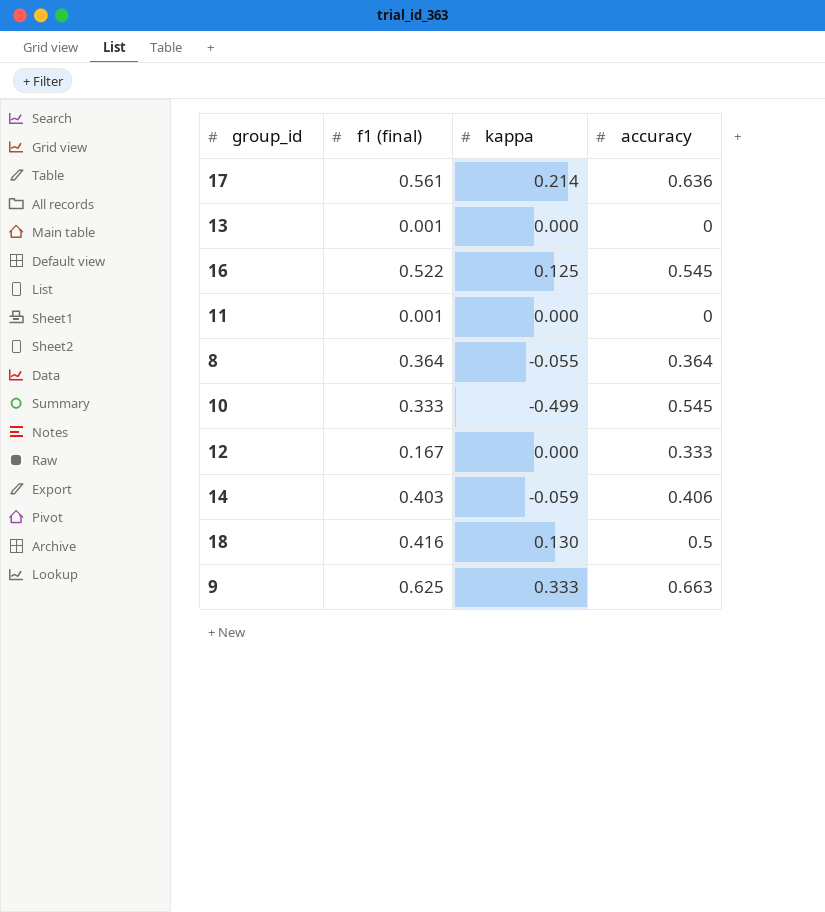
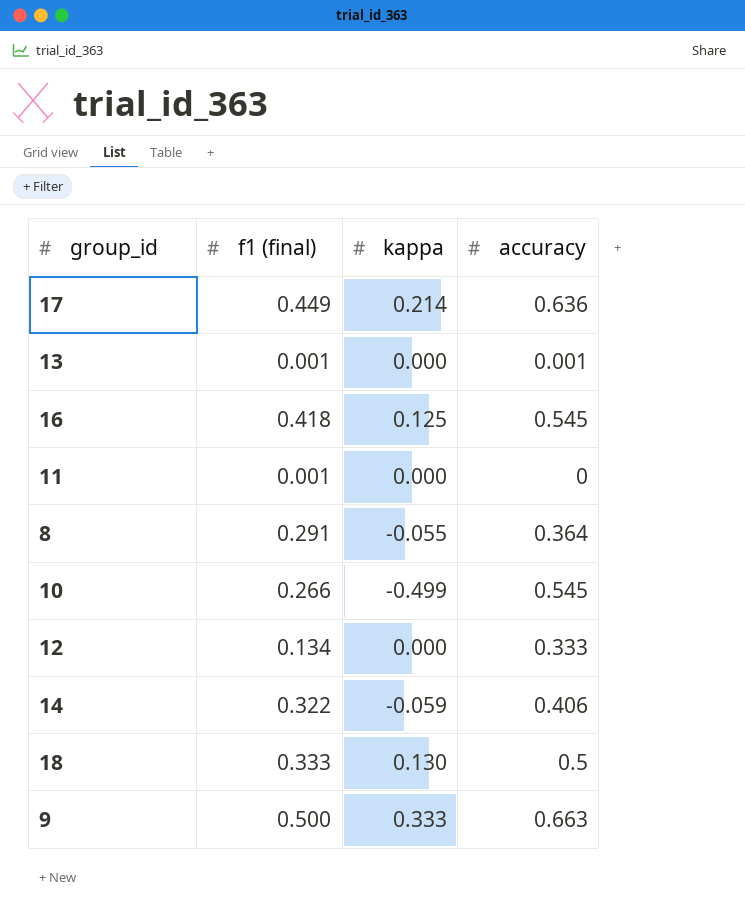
17 | f1 (final): 0.561 -> 0.449
13 | accuracy: 0 -> 0.001
16 | f1 (final): 0.522 -> 0.418
8 | f1 (final): 0.364 -> 0.291
10 | f1 (final): 0.333 -> 0.266
12 | f1 (final): 0.167 -> 0.134
14 | f1 (final): 0.403 -> 0.322
18 | f1 (final): 0.416 -> 0.333
9 | f1 (final): 0.625 -> 0.500

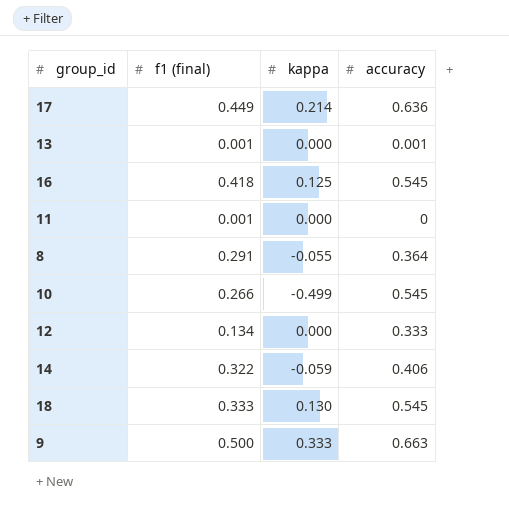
18 | accuracy: 0.5 -> 0.545

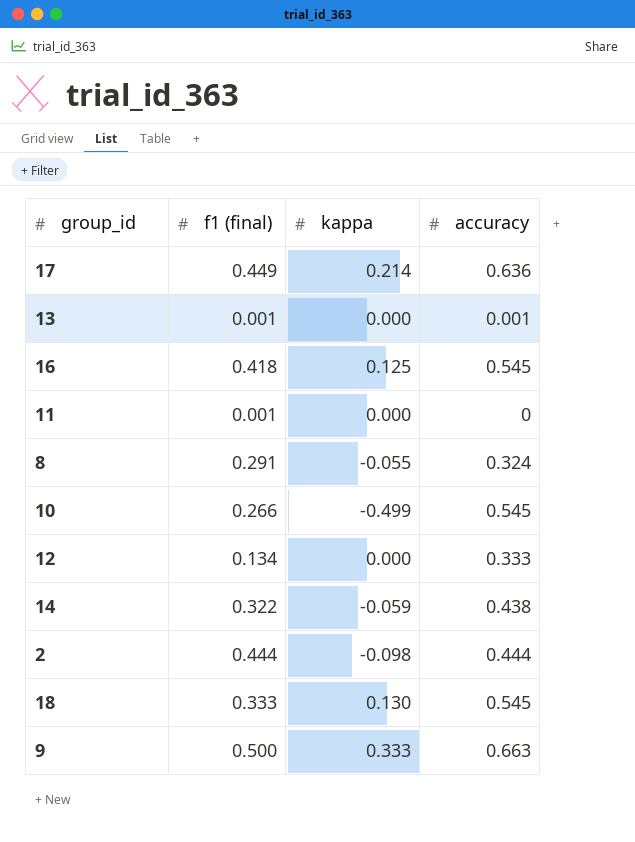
8 | accuracy: 0.364 -> 0.324
14 | accuracy: 0.406 -> 0.438
row 2: none -> 0.444 | -0.098 | 0.444

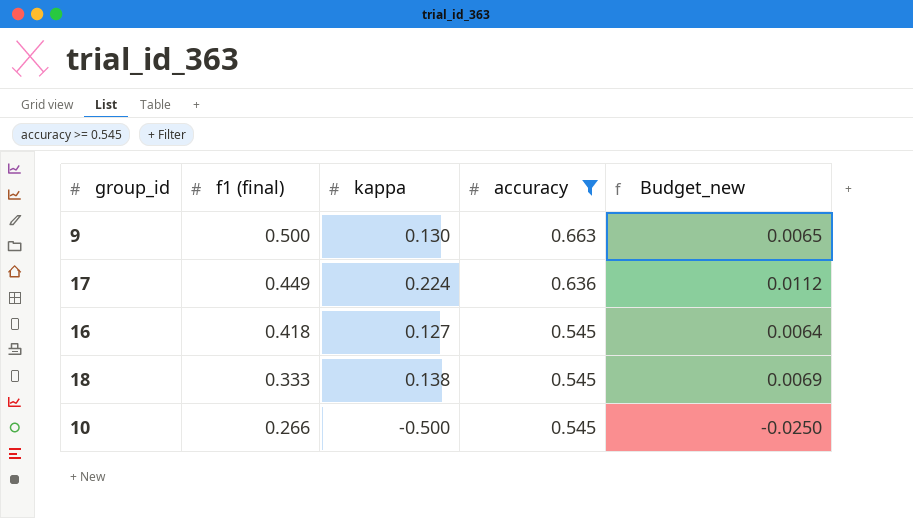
filter: none -> accuracy >= 0.545
row order: none -> f1 (final) descending
column Budget_new | formula: none -> [kappa] * 0.05
9 | kappa: 0.333 -> 0.130
17 | kappa: 0.214 -> 0.224
16 | kappa: 0.125 -> 0.127
18 | kappa: 0.130 -> 0.138
10 | kappa: -0.499 -> -0.500

